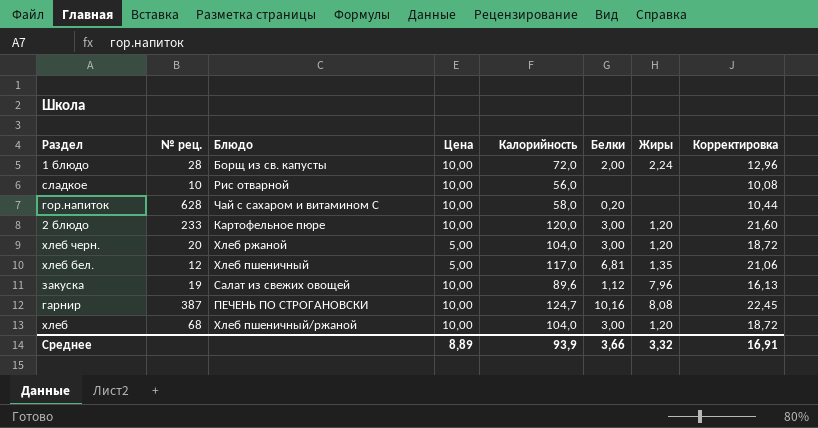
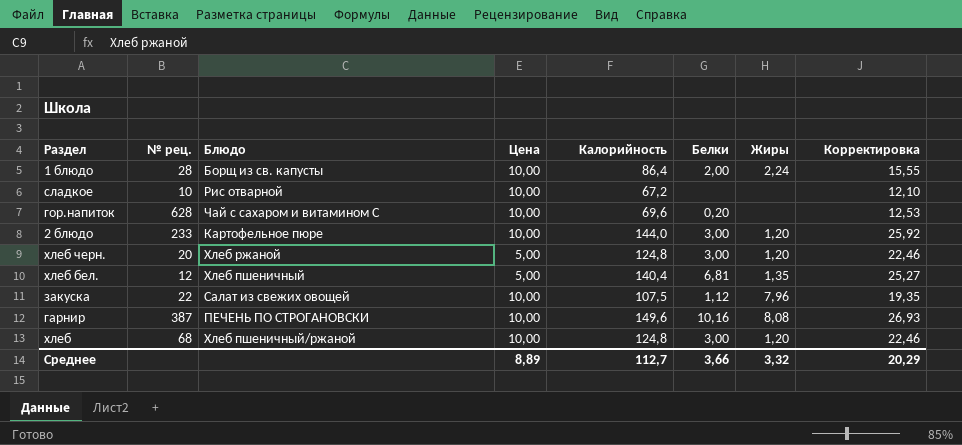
1 блюдо | Калорийность: 72,0 -> 86,4
1 блюдо | Корректировка: 12,96 -> 15,55
сладкое | Калорийность: 56,0 -> 67,2
сладкое | Корректировка: 10,08 -> 12,10
гор.напиток | Калорийность: 58,0 -> 69,6
гор.напиток | Корректировка: 10,44 -> 12,53
2 блюдо | Калорийность: 120,0 -> 144,0
2 блюдо | Корректировка: 21,60 -> 25,92
хлеб черн. | Калорийность: 104,0 -> 124,8
хлеб черн. | Корректировка: 18,72 -> 22,46
хлеб бел. | Калорийность: 117,0 -> 140,4
хлеб бел. | Корректировка: 21,06 -> 25,27
закуска | № рец.: 19 -> 22
закуска | Калорийность: 89,6 -> 107,5
закуска | Корректировка: 16,13 -> 19,35
гарнир | Калорийность: 124,7 -> 149,6
гарнир | Корректировка: 22,45 -> 26,93
хлеб | Калорийность: 104,0 -> 124,8
хлеб | Корректировка: 18,72 -> 22,46
Среднее | Калорийность: 93,9 -> 112,7
Среднее | Корректировка: 16,91 -> 20,29

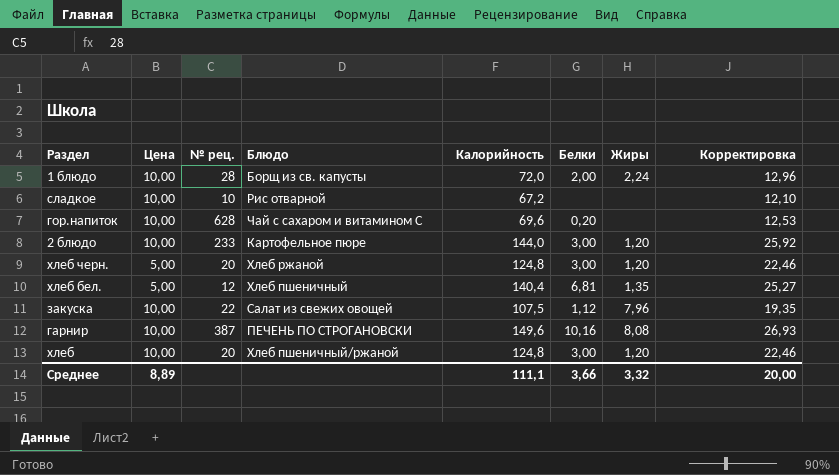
column Цена | position: 4 -> 2
1 блюдо | Калорийность: 86,4 -> 72,0
1 блюдо | Корректировка: 15,55 -> 12,96
хлеб | № рец.: 68 -> 20
Среднее | Калорийность: 112,7 -> 111,1
Среднее | Корректировка: 20,29 -> 20,00

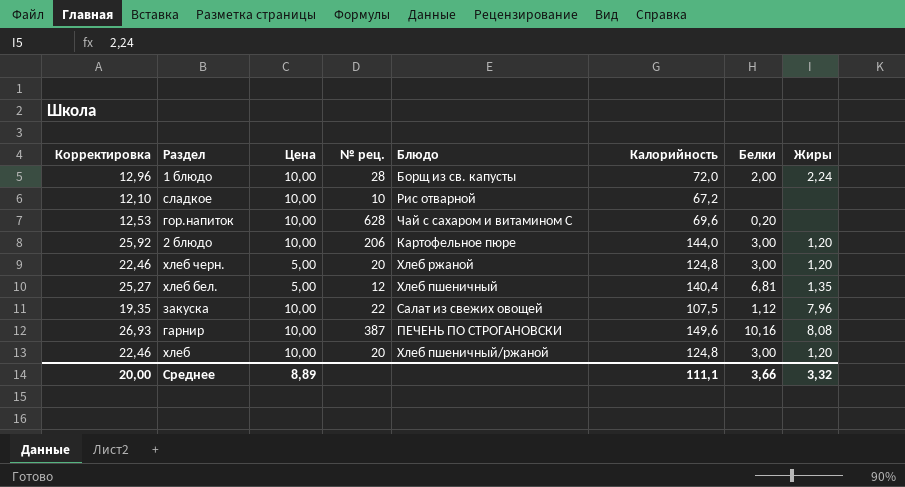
column Корректировка | position: 8 -> 1
2 блюдо | № рец.: 233 -> 206

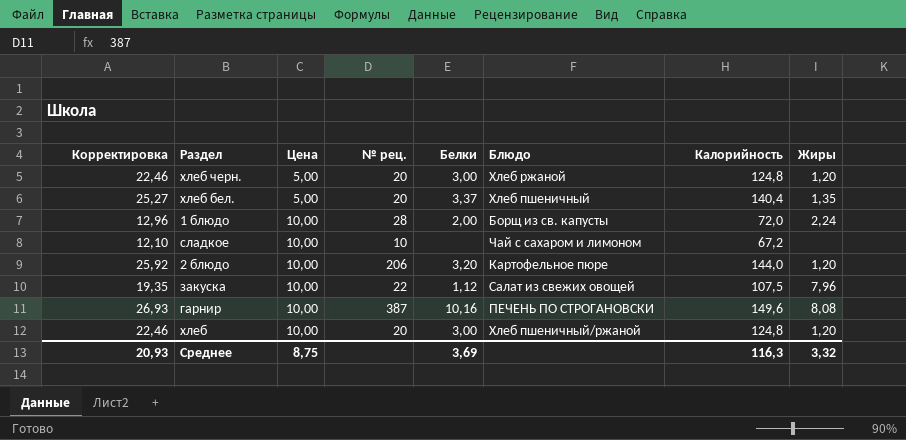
row order: none -> Цена ascending
column Белки | position: 7 -> 5
row гор.напиток: 12,53 | 10,00 | 628 | Чай с сахаром и витамином С | 69,6 | 0,20 | none -> none
хлеб бел. | № рец.: 12 -> 20
хлеб бел. | Белки: 6,81 -> 3,37
сладкое | Блюдо: Рис отварной -> Чай с сахаром и лимоном
2 блюдо | Белки: 3,00 -> 3,20
Среднее | Корректировка: 20,00 -> 20,93
Среднее | Цена: 8,89 -> 8,75
Среднее | Белки: 3,66 -> 3,69
Среднее | Калорийность: 111,1 -> 116,3

